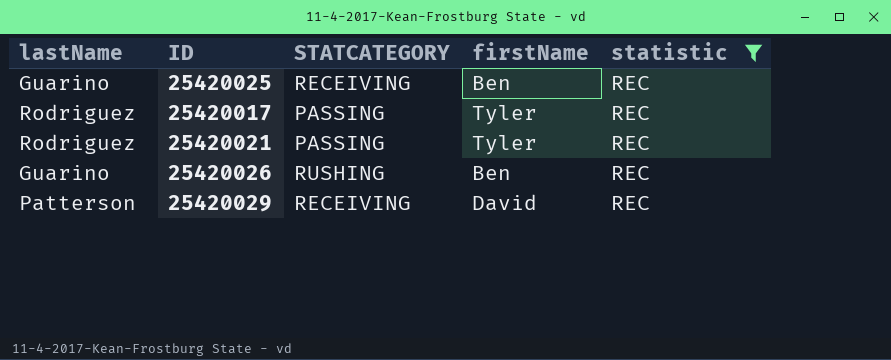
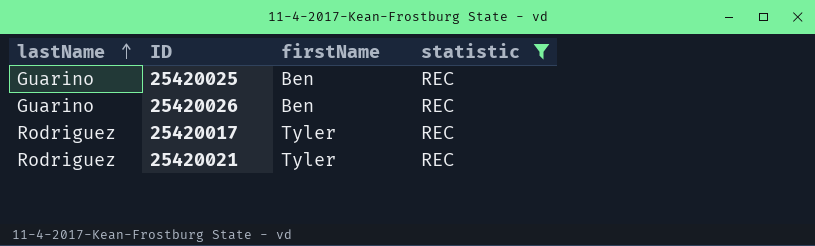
row order: none -> lastName ascending
column STATCATEGORY | position: 3 -> none
row 25420029: Patterson | RECEIVING | David | REC -> none

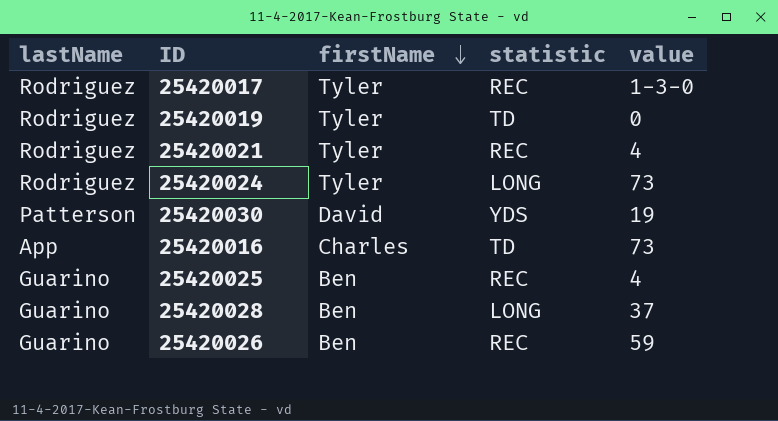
filter: statistic = REC -> none
row order: lastName ascending -> firstName descending
column value | position: none -> 5

